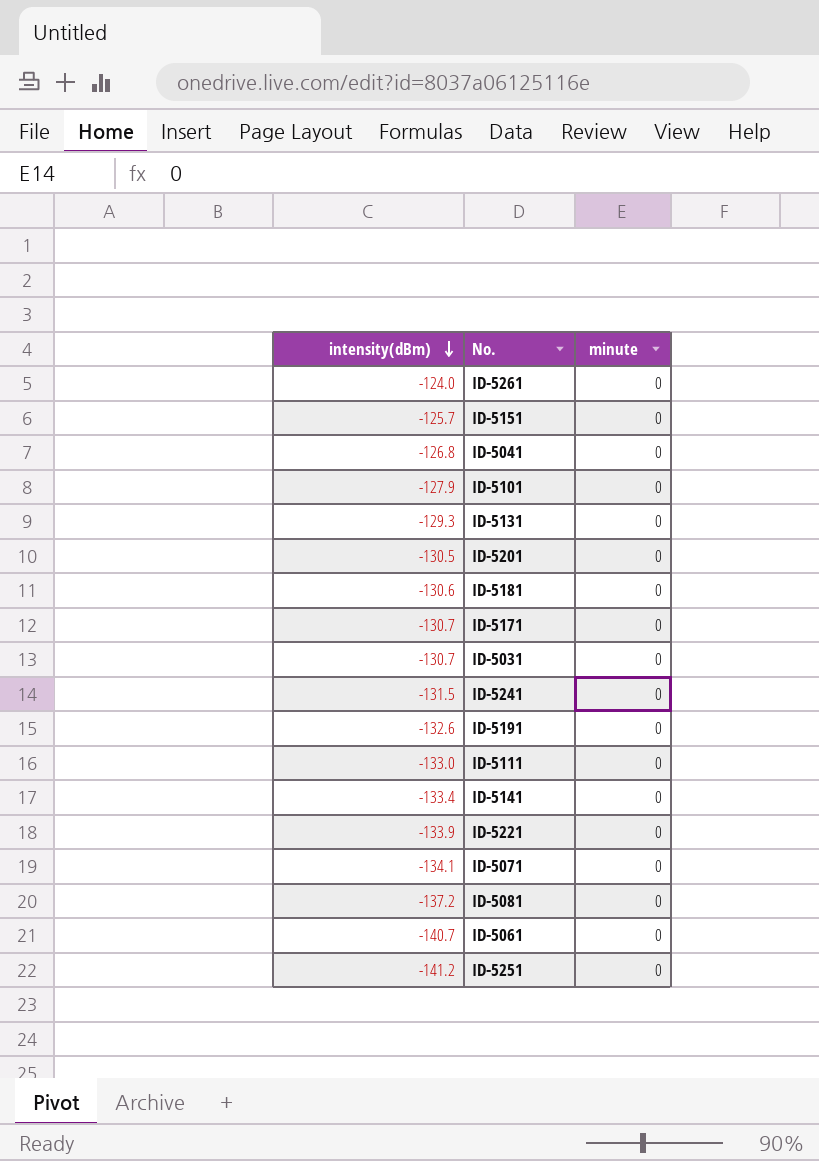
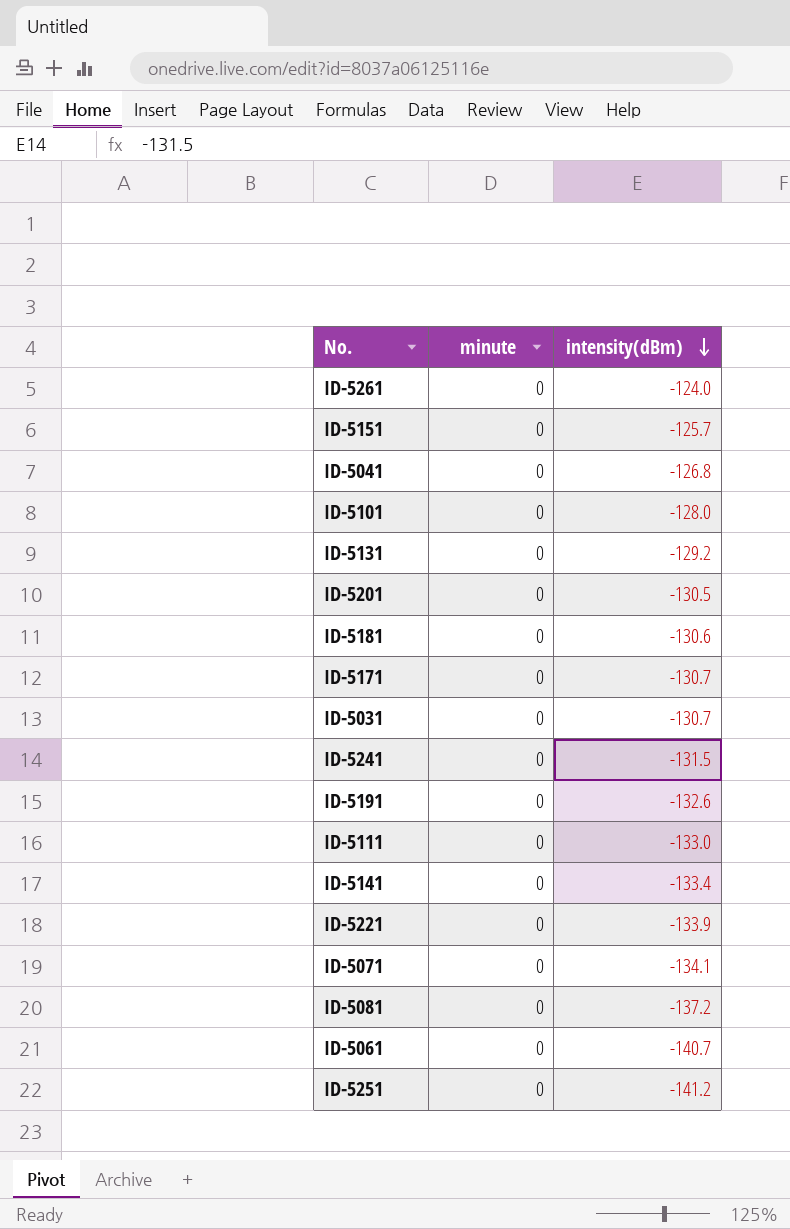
column intensity(dBm) | position: 1 -> 3
ID-5101 | intensity(dBm): -127.9 -> -128.0
ID-5131 | intensity(dBm): -129.3 -> -129.2

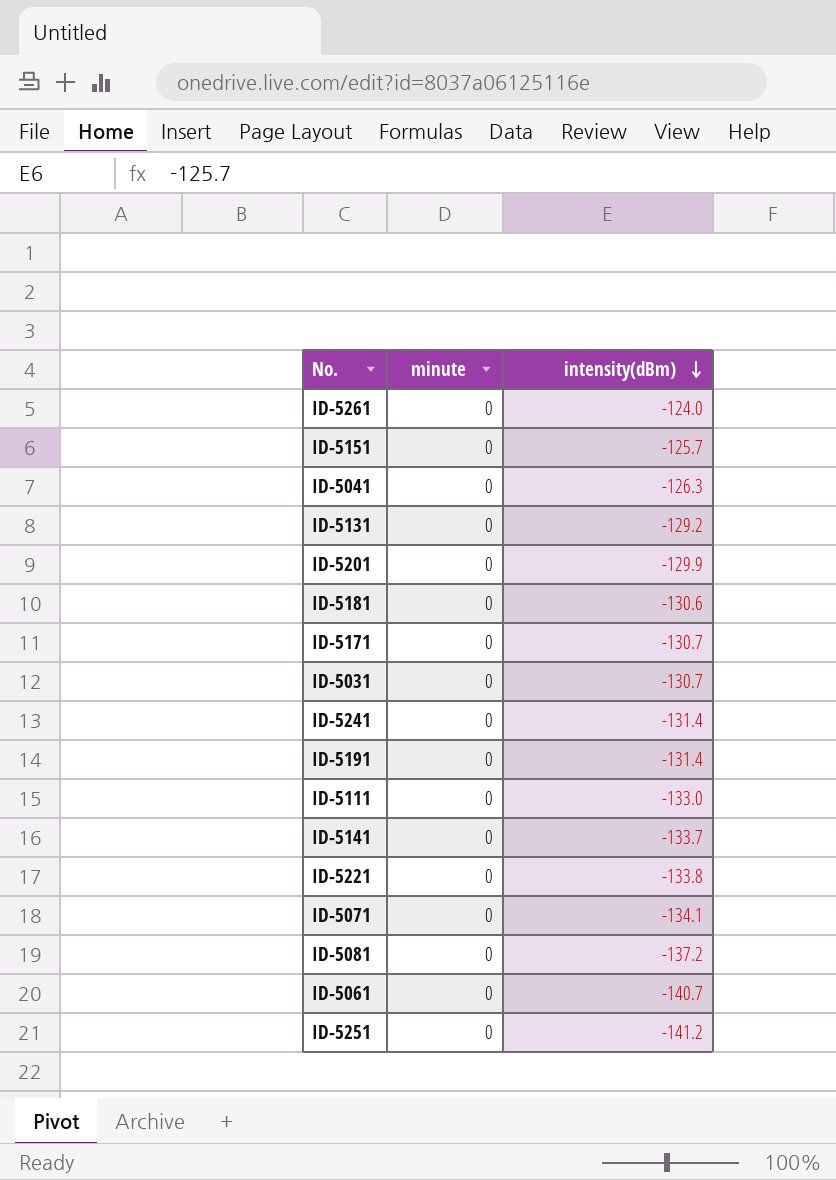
row ID-5101: 0 | -128.0 -> none
ID-5041 | intensity(dBm): -126.8 -> -126.3
ID-5201 | intensity(dBm): -130.5 -> -129.9
ID-5241 | intensity(dBm): -131.5 -> -131.4
ID-5191 | intensity(dBm): -132.6 -> -131.4
ID-5141 | intensity(dBm): -133.4 -> -133.7
ID-5221 | intensity(dBm): -133.9 -> -133.8

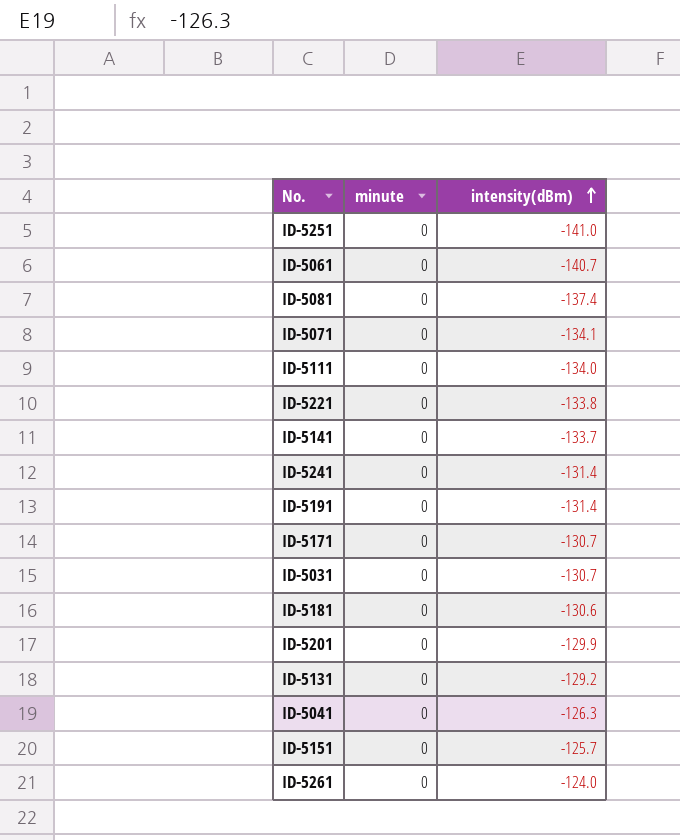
row order: intensity(dBm) descending -> intensity(dBm) ascending
ID-5251 | intensity(dBm): -141.2 -> -141.0
ID-5081 | intensity(dBm): -137.2 -> -137.4
ID-5111 | intensity(dBm): -133.0 -> -134.0

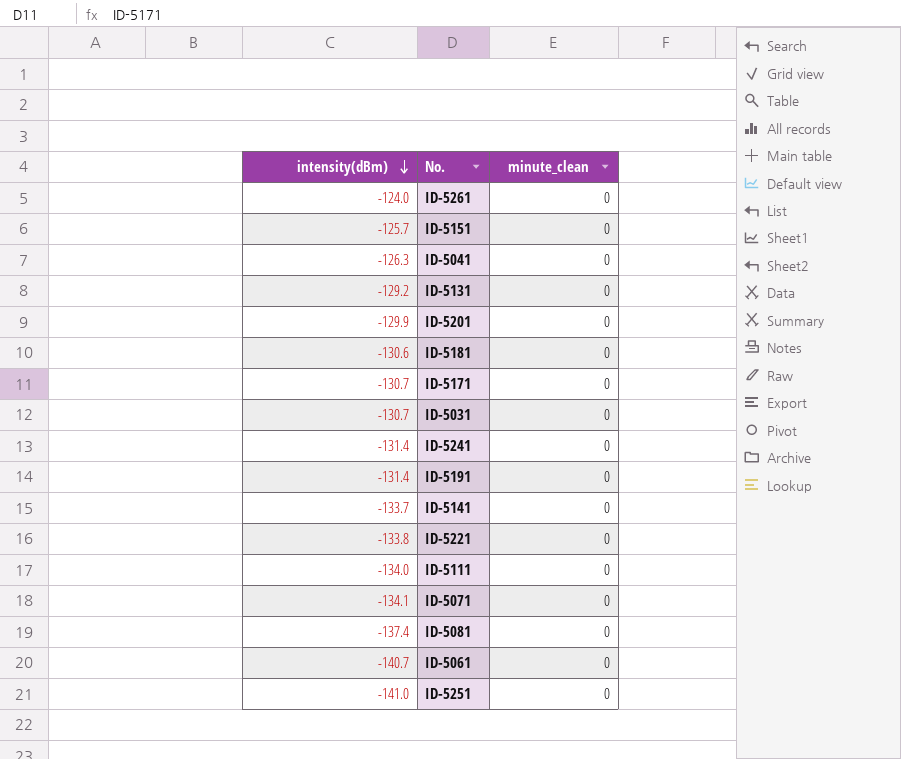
row order: intensity(dBm) ascending -> intensity(dBm) descending
column intensity(dBm) | position: 3 -> 1
column name: minute -> minute_clean

